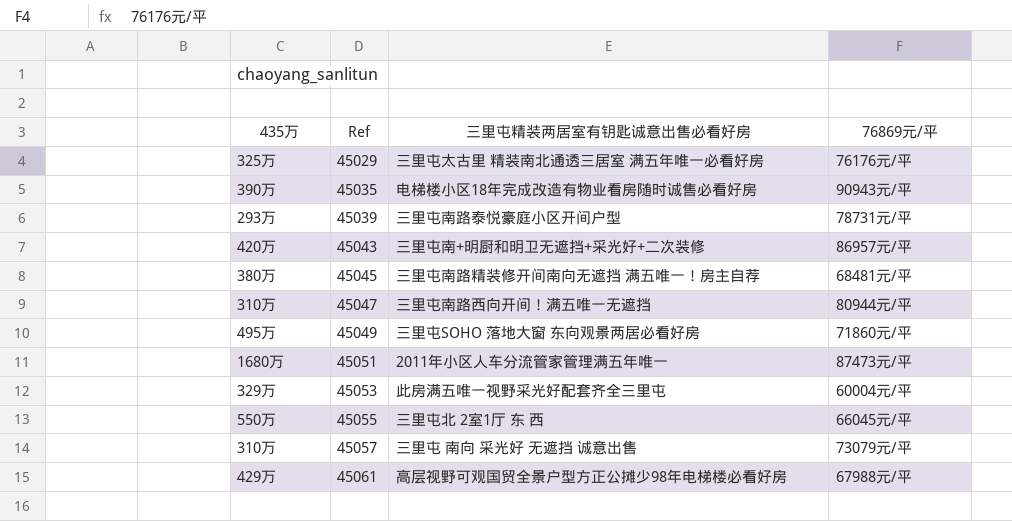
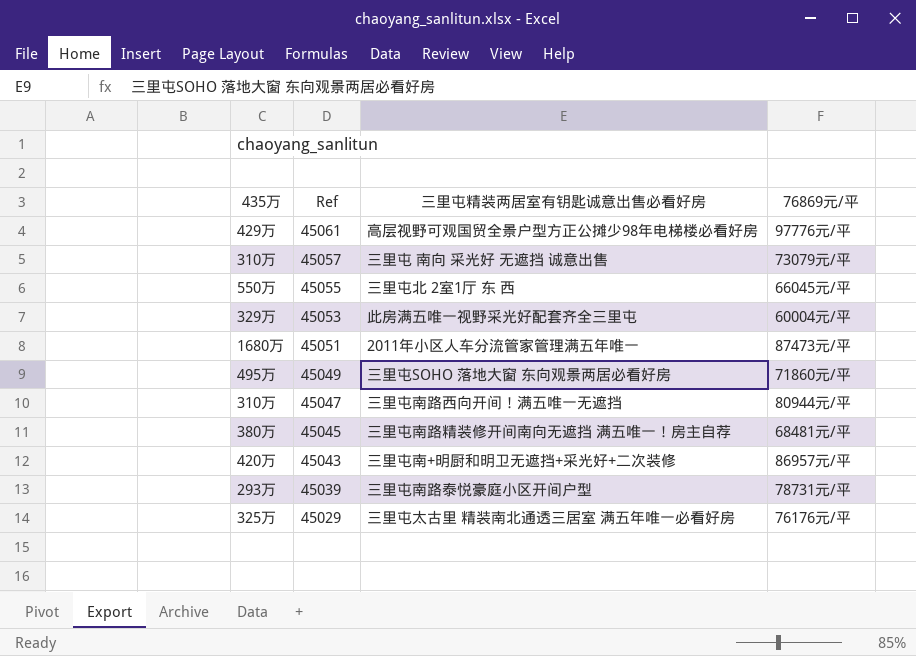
row order: Ref ascending -> Ref descending
row 45035: 390万 | 电梯楼小区18年完成改造有物业看房随时诚售必看好房 | 90943元/平 -> none
45061 | 76869元/平: 67988元/平 -> 97776元/平

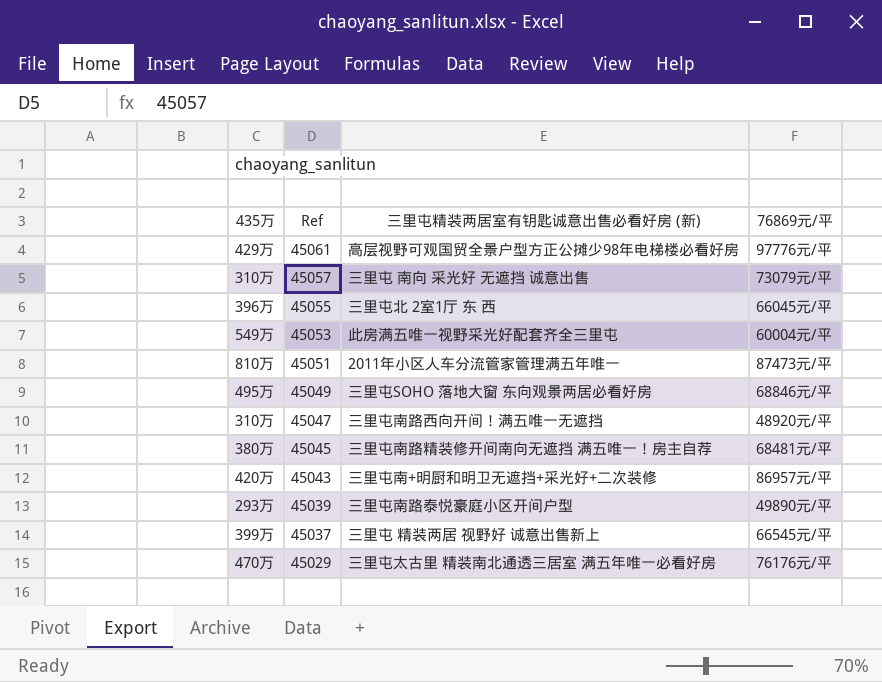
column name: 三里屯精装两居室有钥匙诚意出售必看好房 -> 三里屯精装两居室有钥匙诚意出售必看好房 (新)
45055 | 435万: 550万 -> 396万
45053 | 435万: 329万 -> 549万
45051 | 435万: 1680万 -> 810万
45049 | 76869元/平: 71860元/平 -> 68846元/平
45047 | 76869元/平: 80944元/平 -> 48920元/平
45039 | 76869元/平: 78731元/平 -> 49890元/平
row 45037: none -> 399万 | 三里屯 精装两居 视野好 诚意出售新上 | 66545元/平
45029 | 435万: 325万 -> 470万

